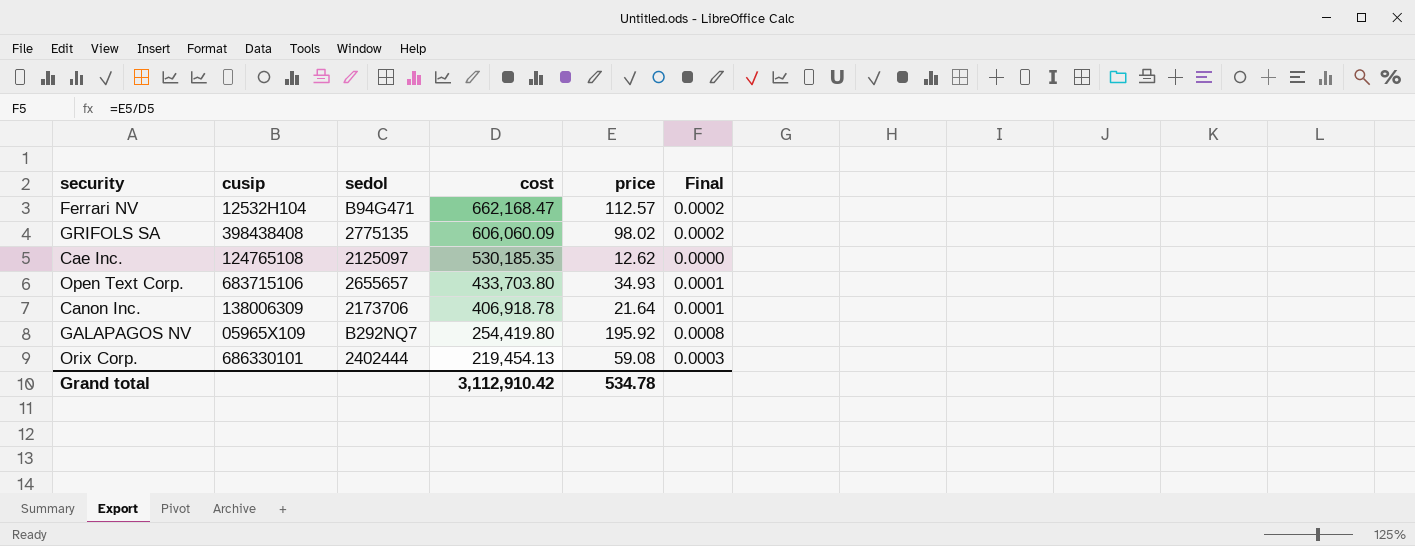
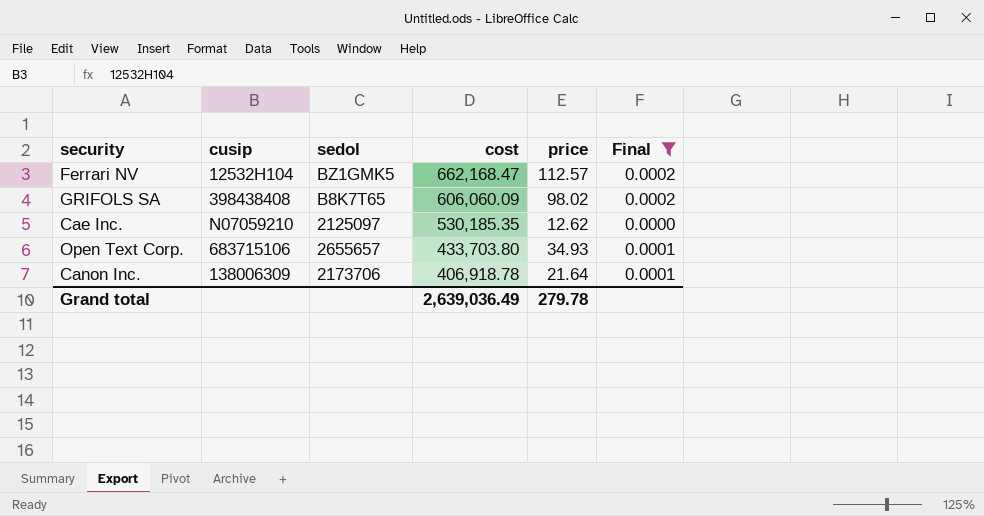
filter: none -> Final <= 0.0002
Ferrari NV | sedol: B94G471 -> BZ1GMK5
GRIFOLS SA | sedol: 2775135 -> B8K7T65
Cae Inc. | cusip: 124765108 -> N07059210
Grand total | cost: 3,112,910.42 -> 2,639,036.49
Grand total | price: 534.78 -> 279.78

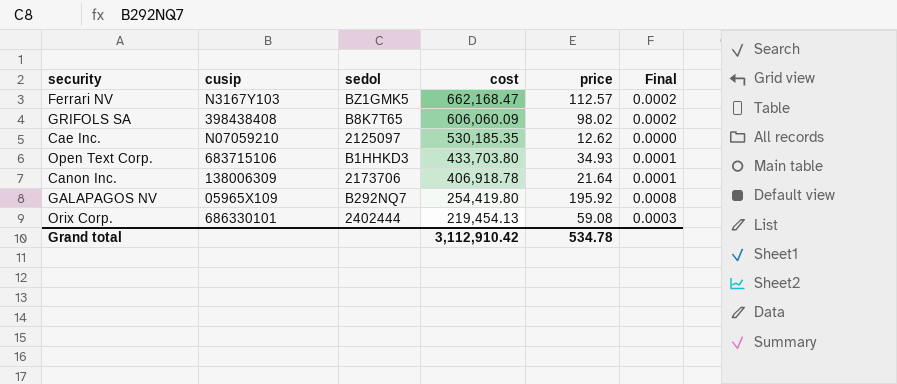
filter: Final <= 0.0002 -> none
Ferrari NV | cusip: 12532H104 -> N3167Y103
Open Text Corp. | sedol: 2655657 -> B1HHKD3
Grand total | cost: 2,639,036.49 -> 3,112,910.42
Grand total | price: 279.78 -> 534.78

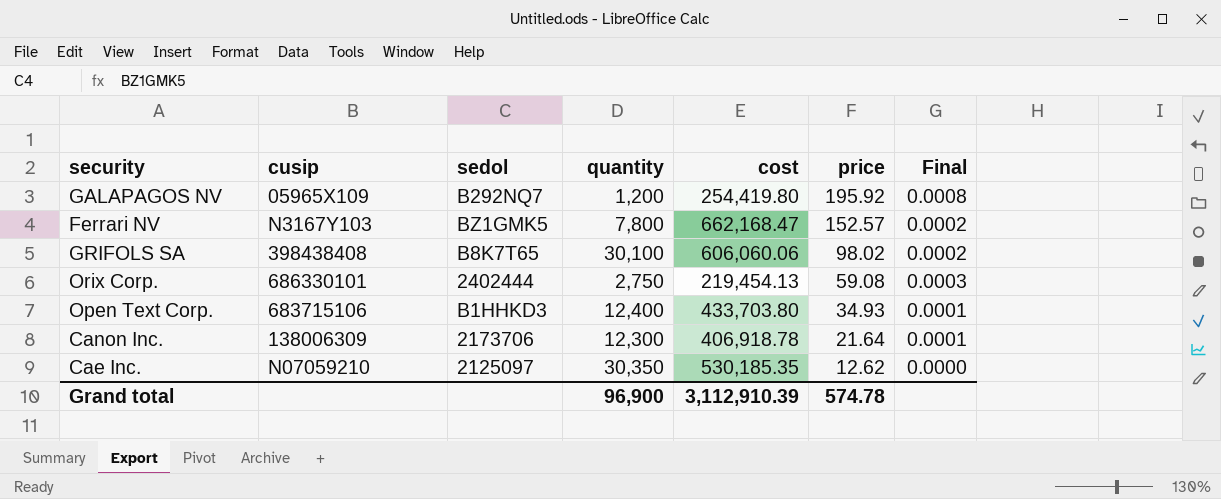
row order: cost descending -> price descending
column quantity | position: none -> 4
Ferrari NV | price: 112.57 -> 152.57
GRIFOLS SA | cost: 606,060.09 -> 606,060.06
Grand total | cost: 3,112,910.42 -> 3,112,910.39
Grand total | price: 534.78 -> 574.78

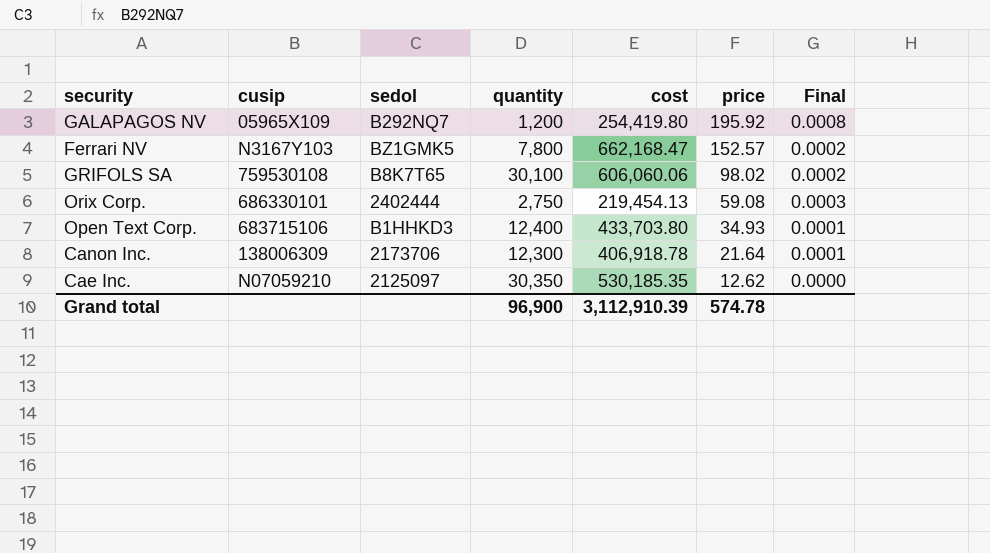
GRIFOLS SA | cusip: 398438408 -> 759530108

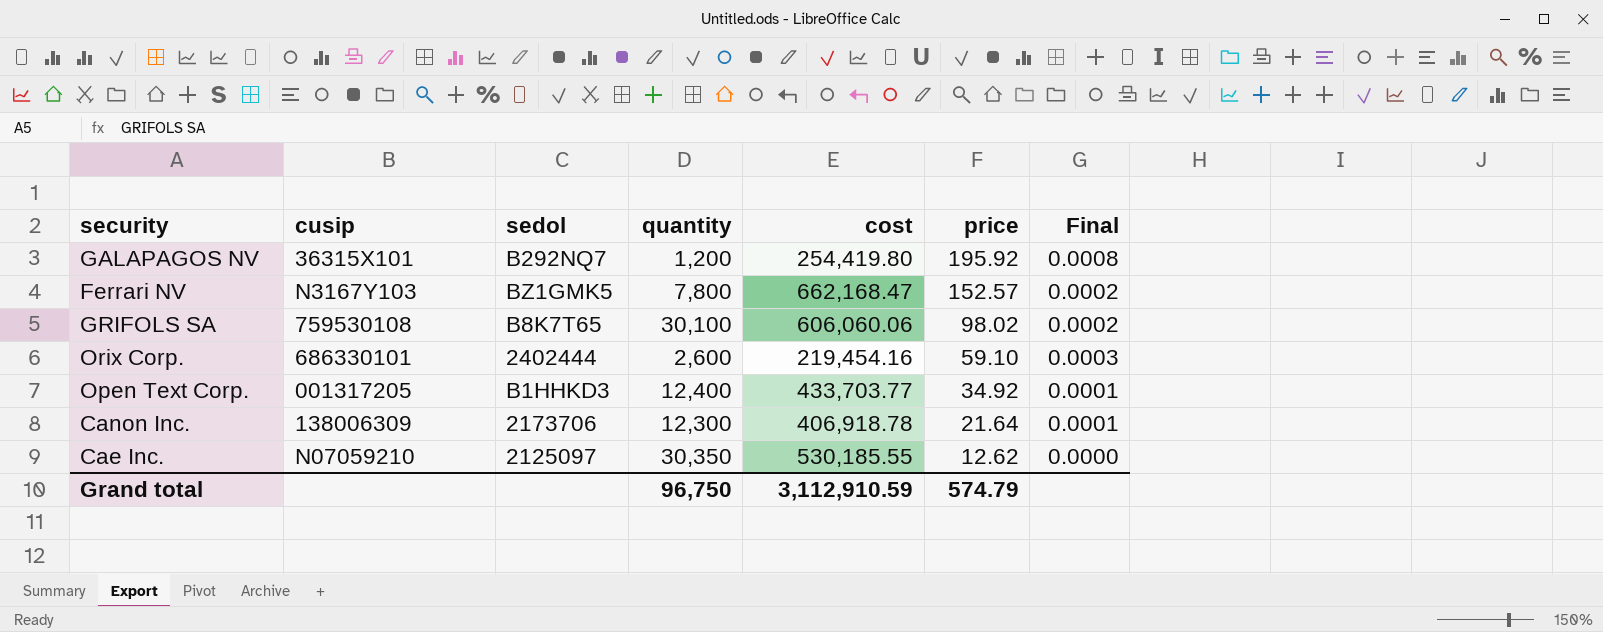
GALAPAGOS NV | cusip: 05965X109 -> 36315X101
Orix Corp. | quantity: 2,750 -> 2,600
Orix Corp. | cost: 219,454.13 -> 219,454.16
Orix Corp. | price: 59.08 -> 59.10
Open Text Corp. | cusip: 683715106 -> 001317205
Open Text Corp. | cost: 433,703.80 -> 433,703.77
Open Text Corp. | price: 34.93 -> 34.92
Cae Inc. | cost: 530,185.35 -> 530,185.55
Grand total | quantity: 96,900 -> 96,750
Grand total | cost: 3,112,910.39 -> 3,112,910.59
Grand total | price: 574.78 -> 574.79

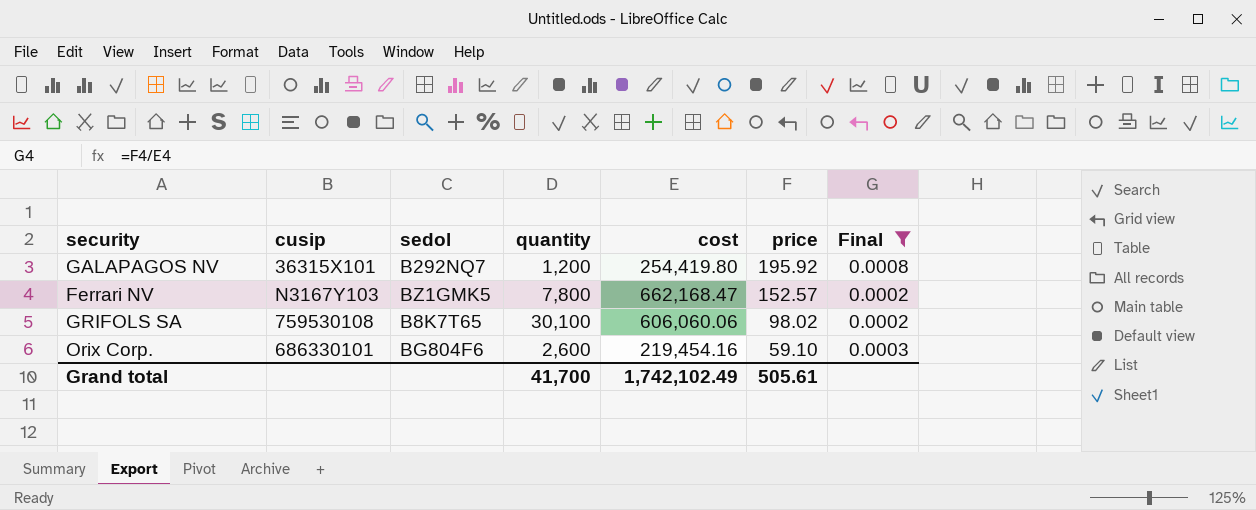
filter: none -> Final >= 0.0002
Orix Corp. | sedol: 2402444 -> BG804F6
Grand total | quantity: 96,750 -> 41,700
Grand total | cost: 3,112,910.59 -> 1,742,102.49
Grand total | price: 574.79 -> 505.61

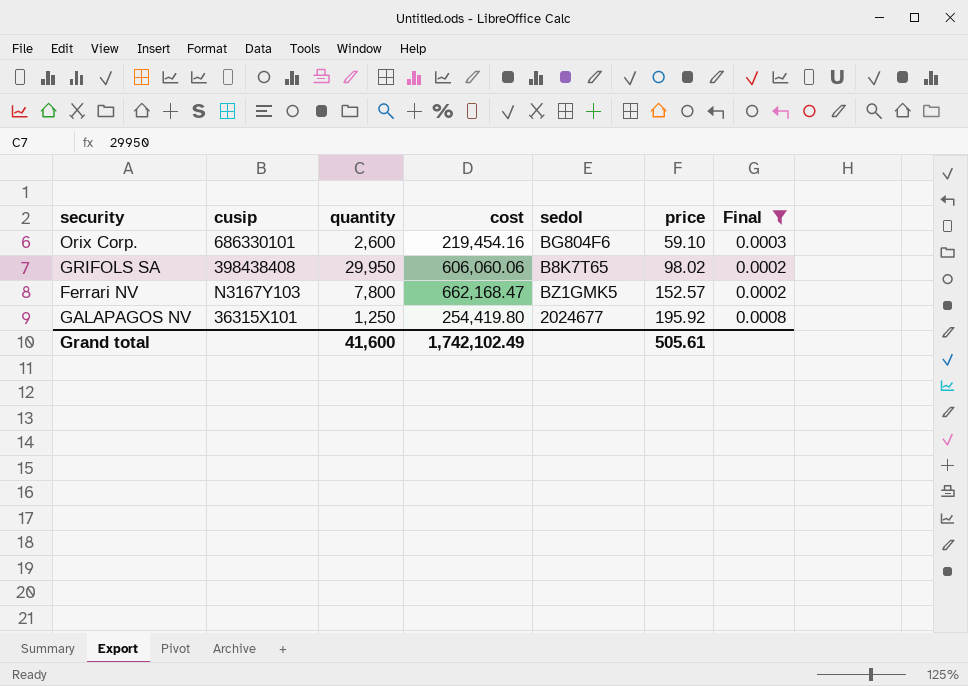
row order: price descending -> price ascending
column sedol | position: 3 -> 5
GRIFOLS SA | cusip: 759530108 -> 398438408
GRIFOLS SA | quantity: 30,100 -> 29,950
GALAPAGOS NV | quantity: 1,200 -> 1,250
GALAPAGOS NV | sedol: B292NQ7 -> 2024677
Grand total | quantity: 41,700 -> 41,600

